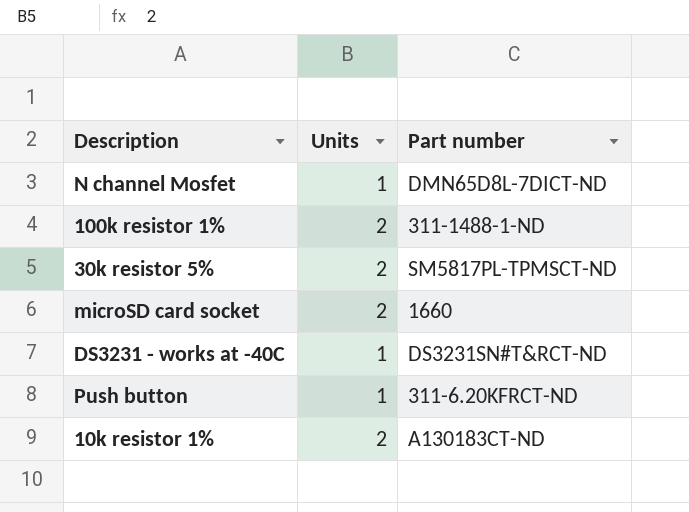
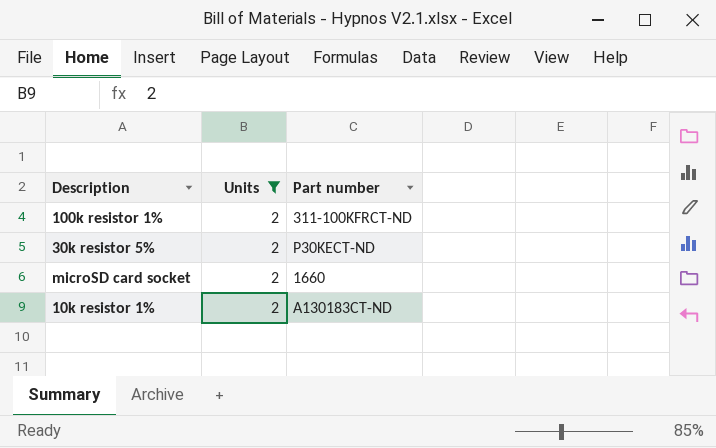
filter: none -> Units = 2
100k resistor 1% | Part number: 311-1488-1-ND -> 311-100KFRCT-ND
30k resistor 5% | Part number: SM5817PL-TPMSCT-ND -> P30KECT-ND

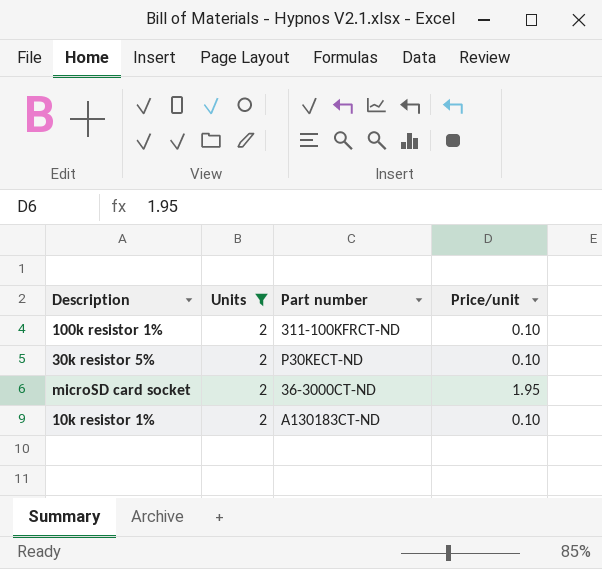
column Price/unit | position: none -> 4
microSD card socket | Part number: 1660 -> 36-3000CT-ND

